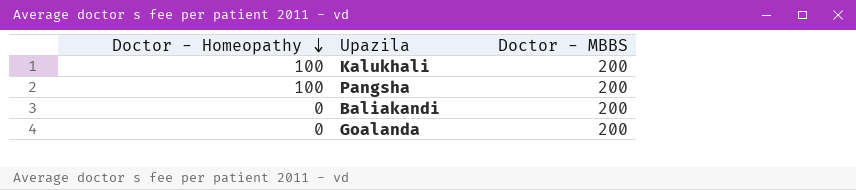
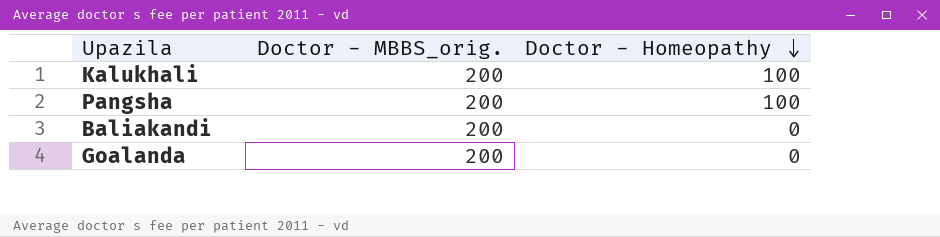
column name: Doctor - MBBS -> Doctor - MBBS_orig.
column Doctor - Homeopathy | position: 1 -> 3

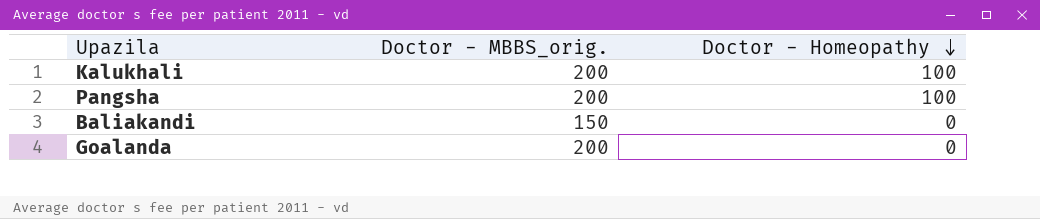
Baliakandi | Doctor - MBBS_orig.: 200 -> 150

